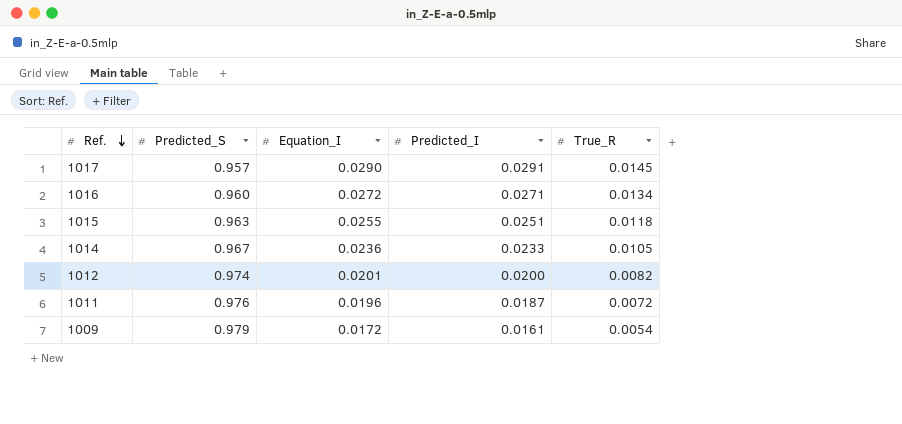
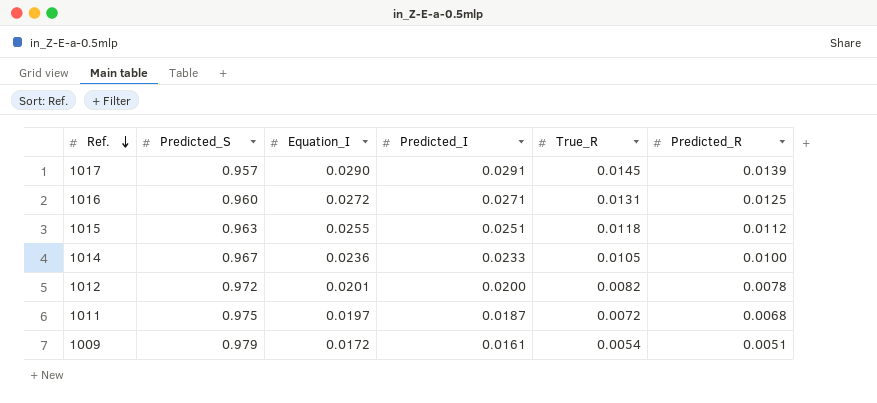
column Predicted_R | position: none -> 6
1016 | True_R: 0.0134 -> 0.0131
1012 | Predicted_S: 0.974 -> 0.972
1011 | Predicted_S: 0.976 -> 0.975
1011 | Equation_I: 0.0196 -> 0.0197

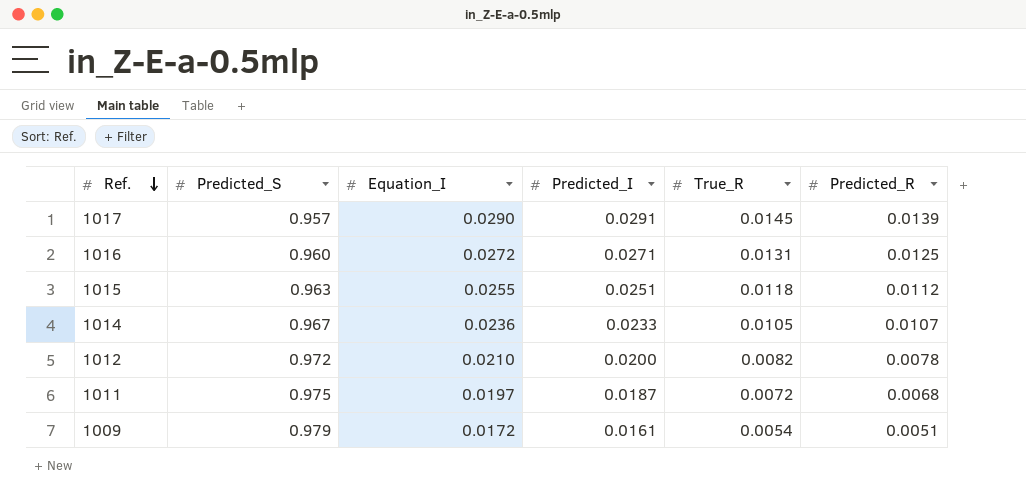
1014 | Predicted_R: 0.0100 -> 0.0107
1012 | Equation_I: 0.0201 -> 0.0210

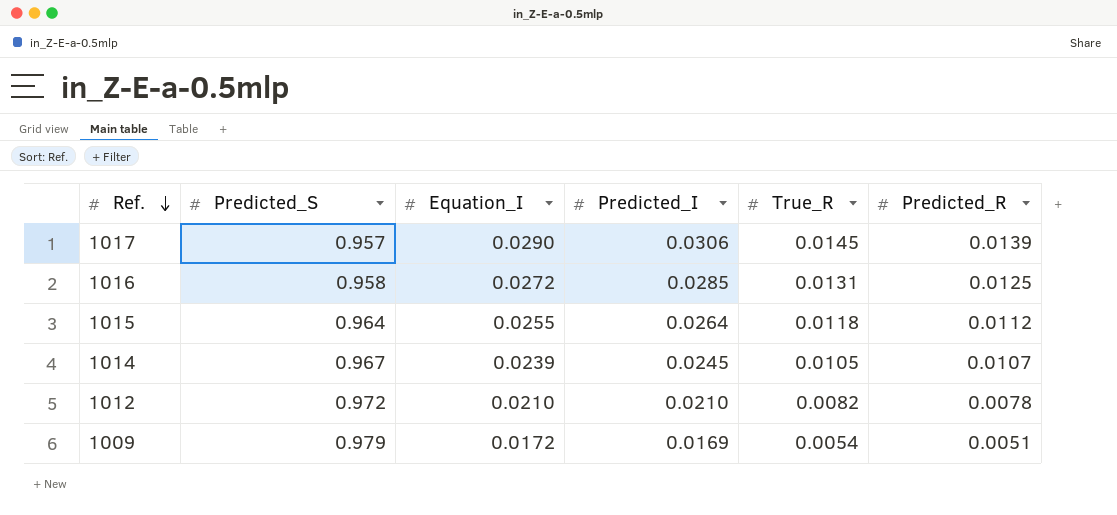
row 1011: 0.975 | 0.0197 | 0.0187 | 0.0072 | 0.0068 -> none
1017 | Predicted_I: 0.0291 -> 0.0306
1016 | Predicted_S: 0.960 -> 0.958
1016 | Predicted_I: 0.0271 -> 0.0285
1015 | Predicted_S: 0.963 -> 0.964
1015 | Predicted_I: 0.0251 -> 0.0264
1014 | Equation_I: 0.0236 -> 0.0239
1014 | Predicted_I: 0.0233 -> 0.0245
1012 | Predicted_I: 0.0200 -> 0.0210
1009 | Predicted_I: 0.0161 -> 0.0169

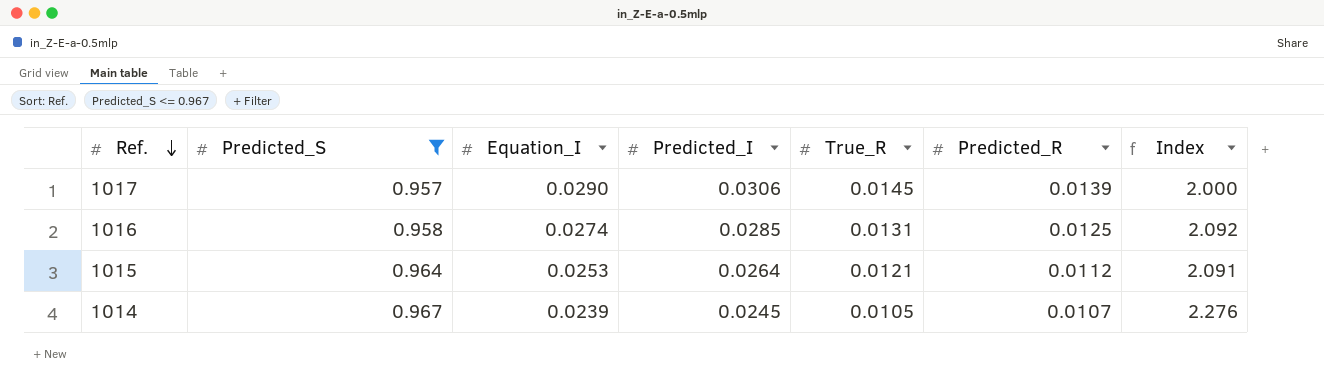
filter: none -> Predicted_S <= 0.967
column Index | formula: none -> [Equation_I] / [True_R]
1016 | Equation_I: 0.0272 -> 0.0274
1015 | Equation_I: 0.0255 -> 0.0253
1015 | True_R: 0.0118 -> 0.0121

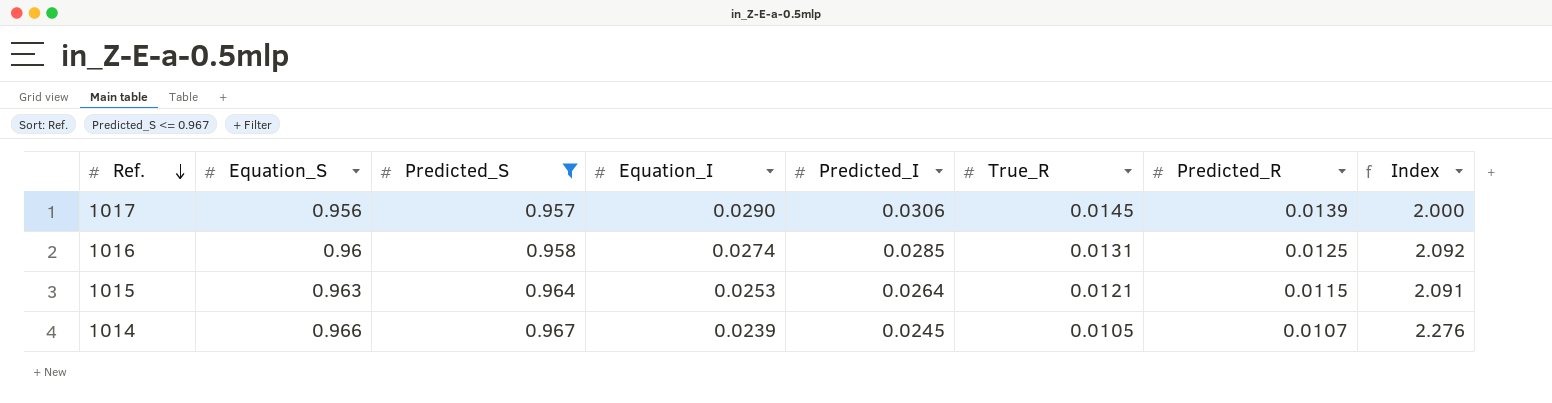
column Equation_S | position: none -> 2
1015 | Predicted_R: 0.0112 -> 0.0115

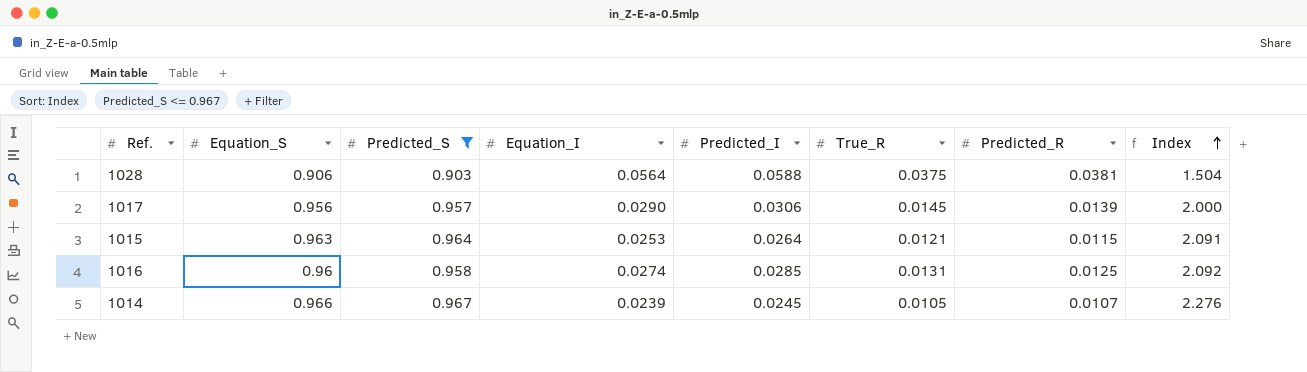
row order: Ref. descending -> Index ascending
row 1028: none -> 0.906 | 0.903 | 0.0564 | 0.0588 | 0.0375 | 0.0381 | 1.504

